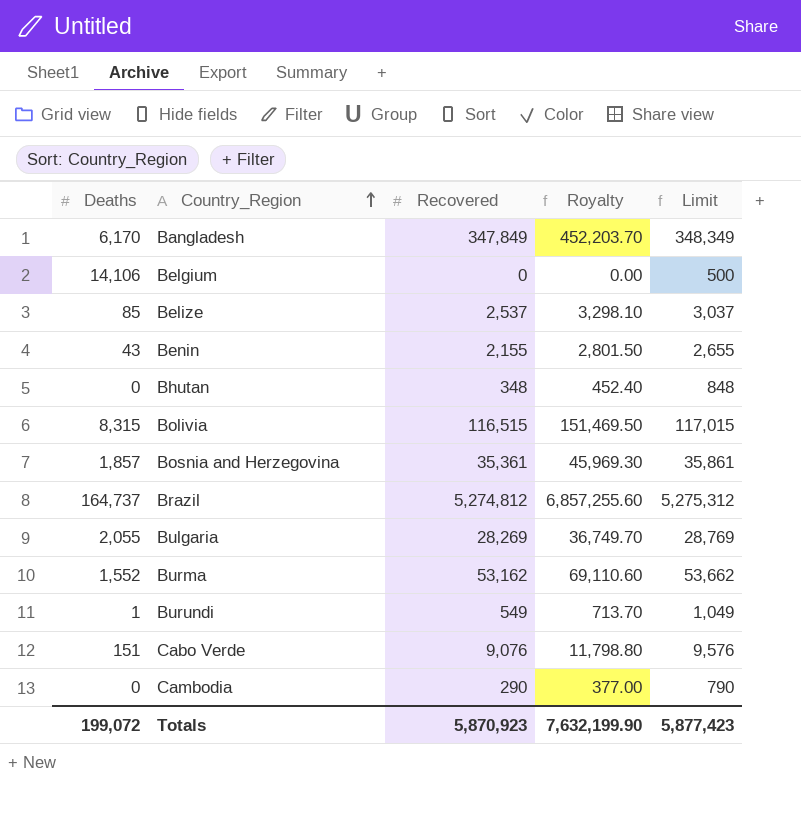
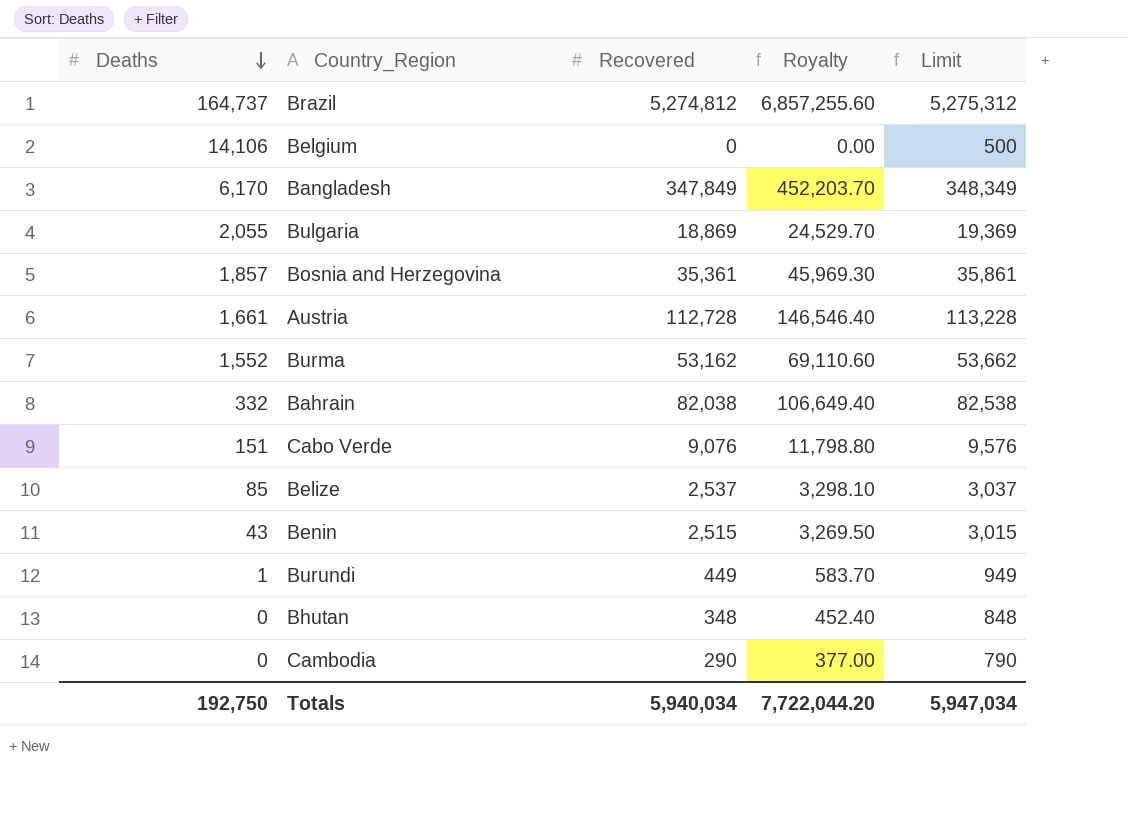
row order: Country_Region ascending -> Deaths descending
row Bolivia: 8,315 | 116,515 | 151,469.50 | 117,015 -> none
Bulgaria | Recovered: 28,269 -> 18,869
Bulgaria | Royalty: 36,749.70 -> 24,529.70
Bulgaria | Limit: 28,769 -> 19,369
row Austria: none -> 1,661 | 112,728 | 146,546.40 | 113,228
row Bahrain: none -> 332 | 82,038 | 106,649.40 | 82,538
Benin | Recovered: 2,155 -> 2,515
Benin | Royalty: 2,801.50 -> 3,269.50
Benin | Limit: 2,655 -> 3,015
Burundi | Recovered: 549 -> 449
Burundi | Royalty: 713.70 -> 583.70
Burundi | Limit: 1,049 -> 949
Totals | Deaths: 199,072 -> 192,750
Totals | Recovered: 5,870,923 -> 5,940,034
Totals | Royalty: 7,632,199.90 -> 7,722,044.20
Totals | Limit: 5,877,423 -> 5,947,034

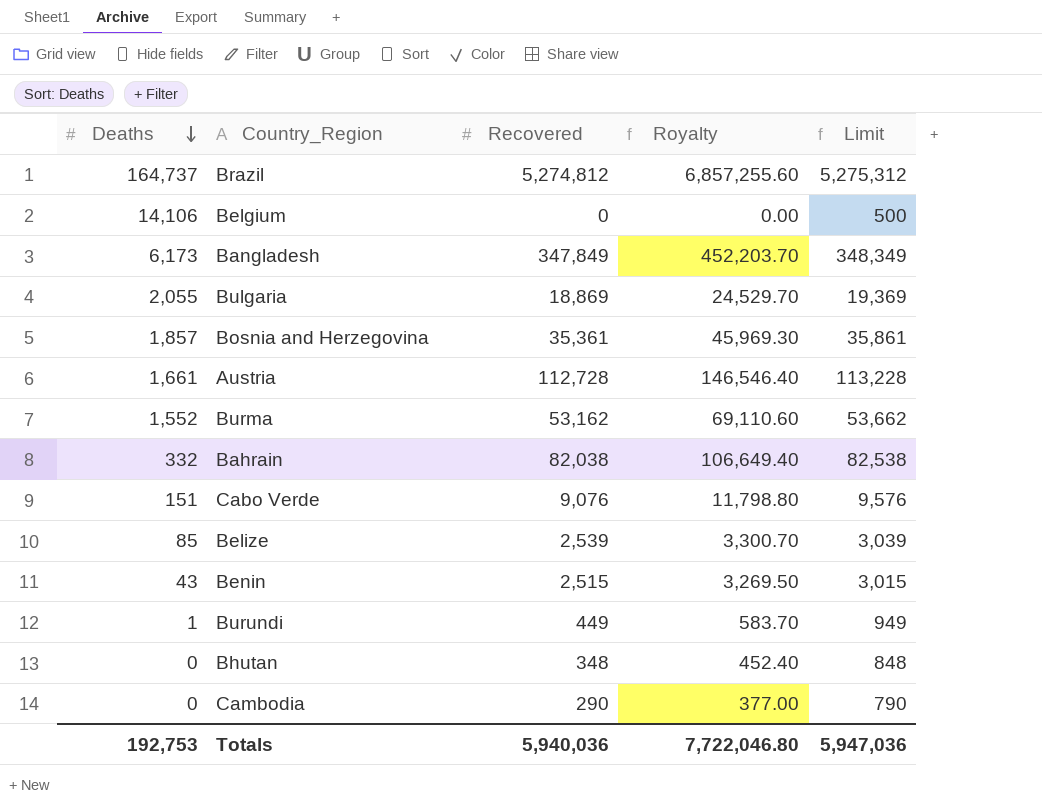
Bangladesh | Deaths: 6,170 -> 6,173
Belize | Recovered: 2,537 -> 2,539
Belize | Royalty: 3,298.10 -> 3,300.70
Belize | Limit: 3,037 -> 3,039
Totals | Deaths: 192,750 -> 192,753
Totals | Recovered: 5,940,034 -> 5,940,036
Totals | Royalty: 7,722,044.20 -> 7,722,046.80
Totals | Limit: 5,947,034 -> 5,947,036

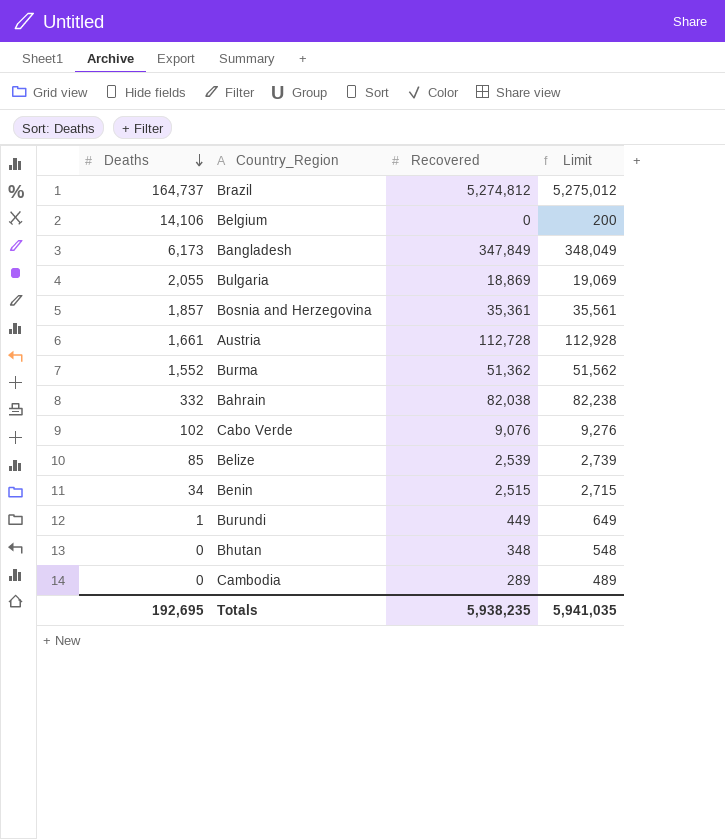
column Royalty | formula: [Recovered] * 1.3 -> none
column Limit | formula: [Recovered] + 500 -> [Recovered] + 200
Burma | Recovered: 53,162 -> 51,362
Cabo Verde | Deaths: 151 -> 102
Benin | Deaths: 43 -> 34
Cambodia | Recovered: 290 -> 289
Totals | Deaths: 192,753 -> 192,695
Totals | Recovered: 5,940,036 -> 5,938,235
Totals | Limit: 5,947,036 -> 5,941,035

